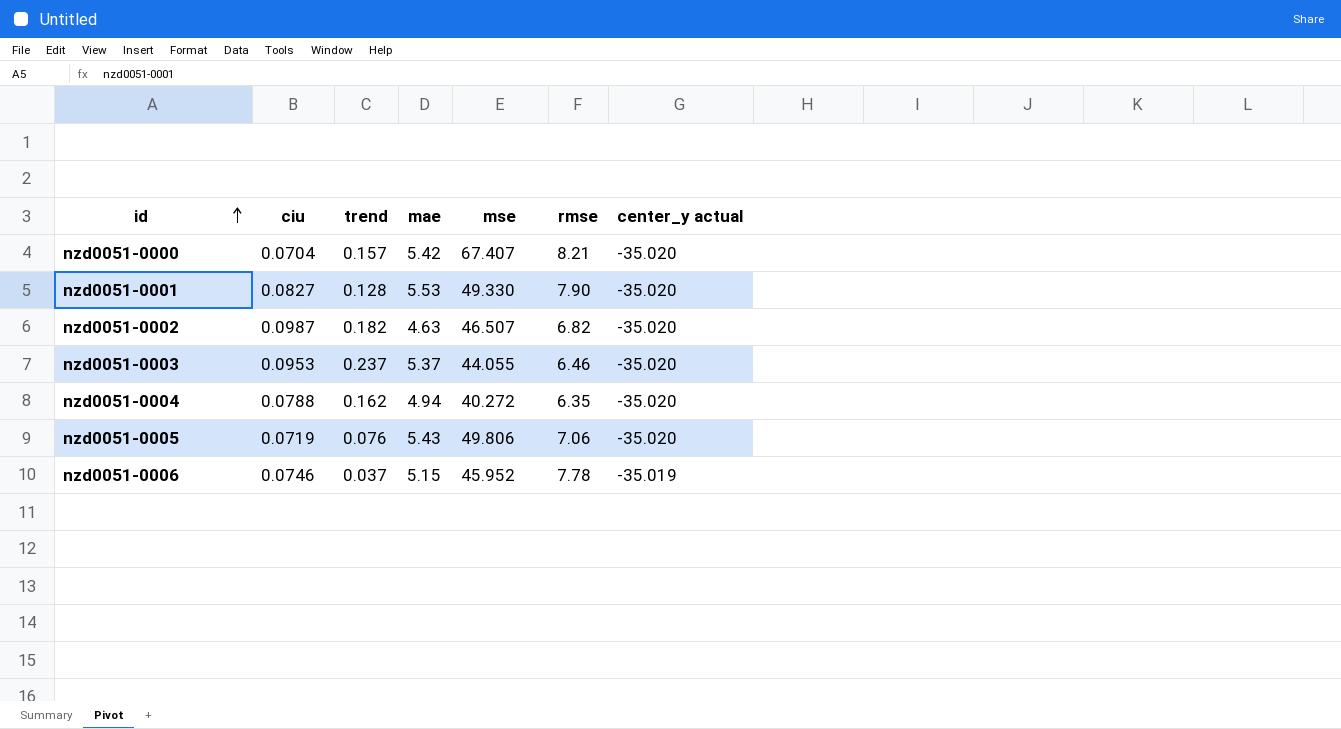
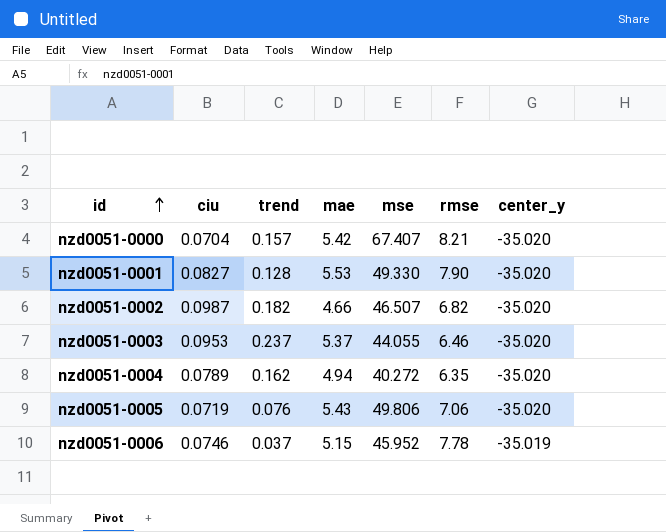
column name: center_y actual -> center_y
nzd0051-0002 | mae: 4.63 -> 4.66
nzd0051-0004 | ciu: 0.0788 -> 0.0789

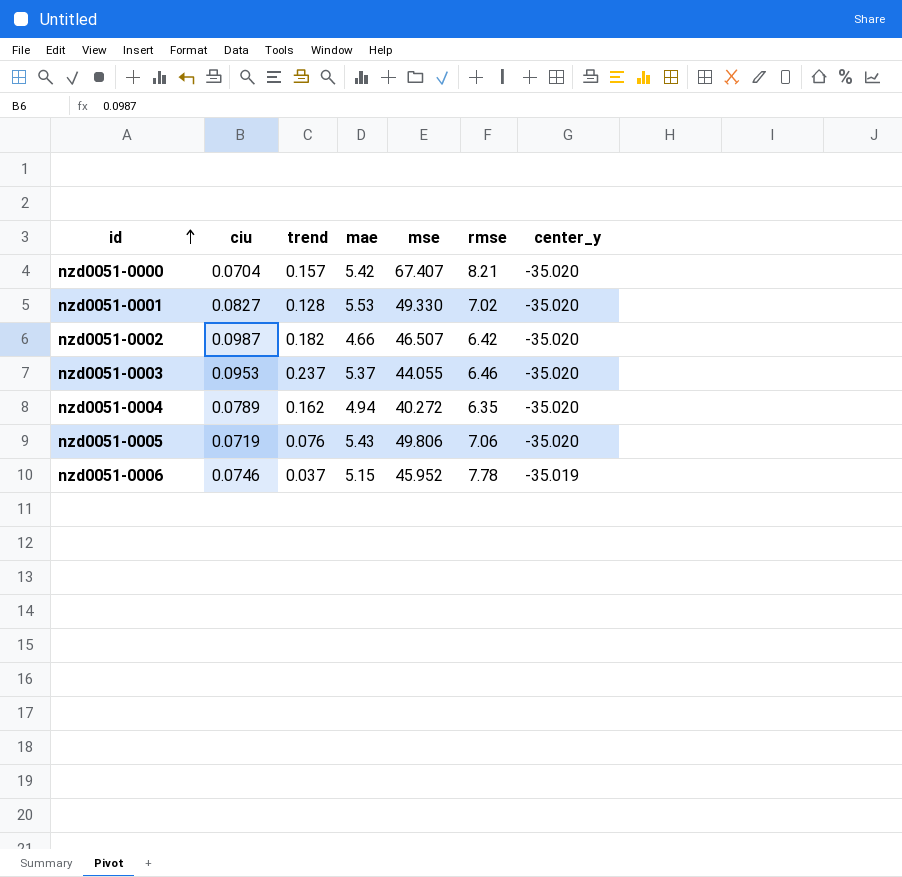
nzd0051-0001 | rmse: 7.90 -> 7.02
nzd0051-0002 | rmse: 6.82 -> 6.42

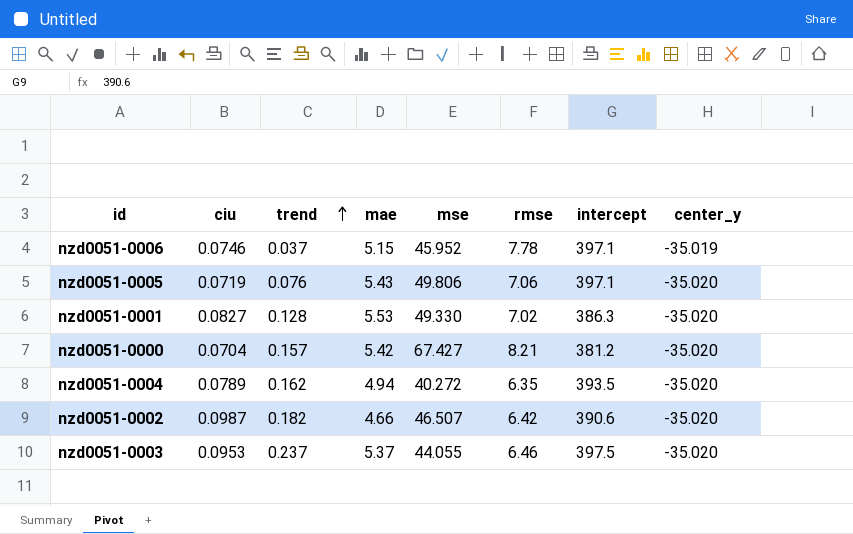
row order: id ascending -> trend ascending
column intercept | position: none -> 7
nzd0051-0000 | mse: 67.407 -> 67.427

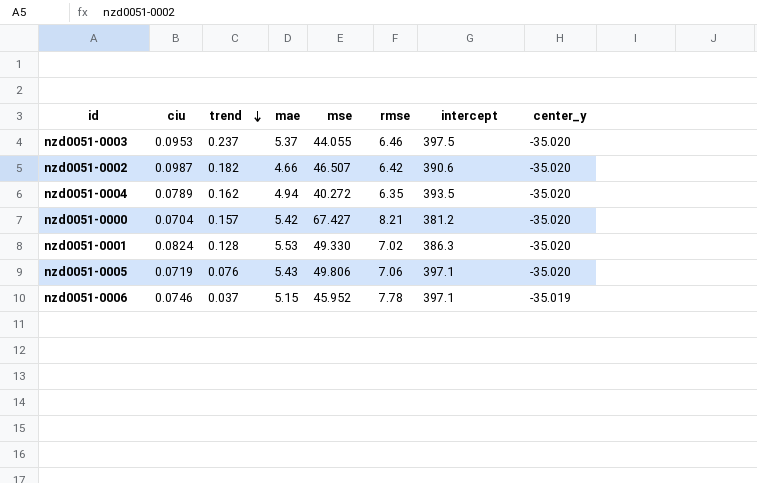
row order: trend ascending -> trend descending
nzd0051-0001 | ciu: 0.0827 -> 0.0824

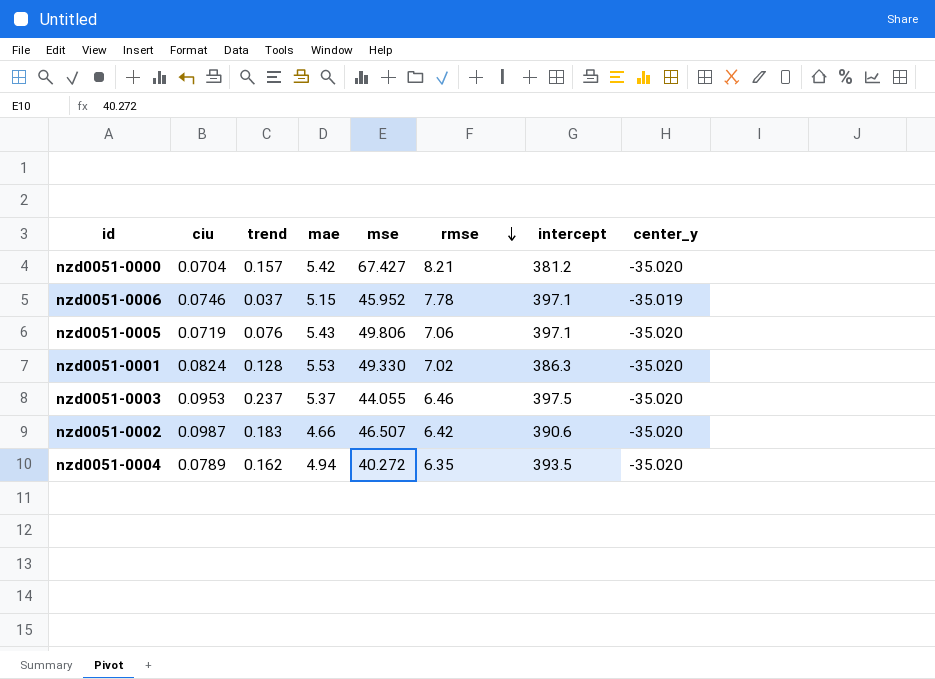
row order: trend descending -> rmse descending
nzd0051-0002 | trend: 0.182 -> 0.183

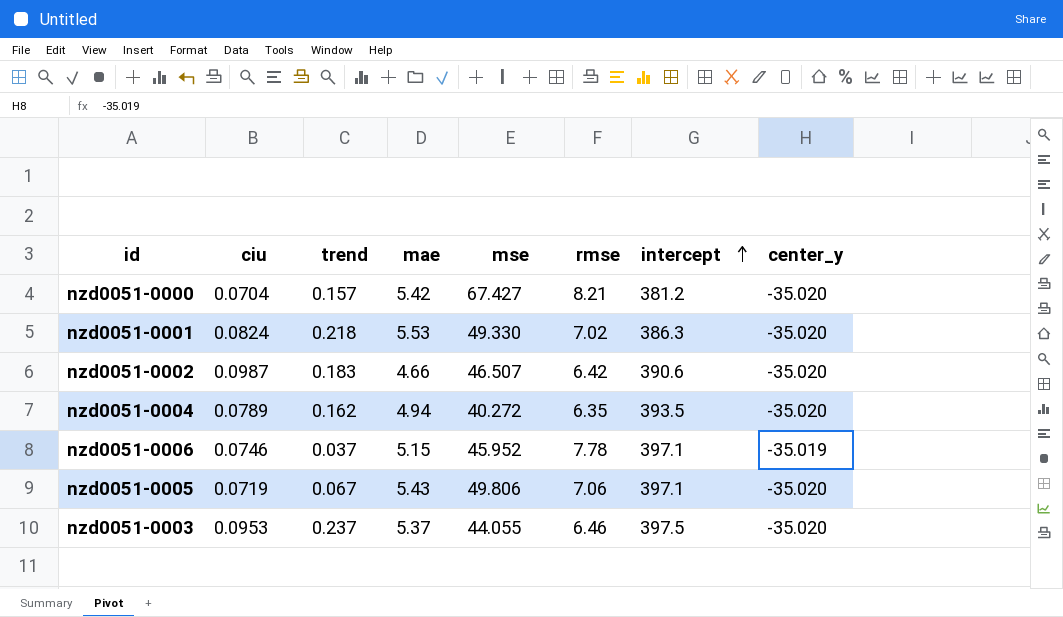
row order: rmse descending -> intercept ascending
nzd0051-0001 | trend: 0.128 -> 0.218
nzd0051-0005 | trend: 0.076 -> 0.067

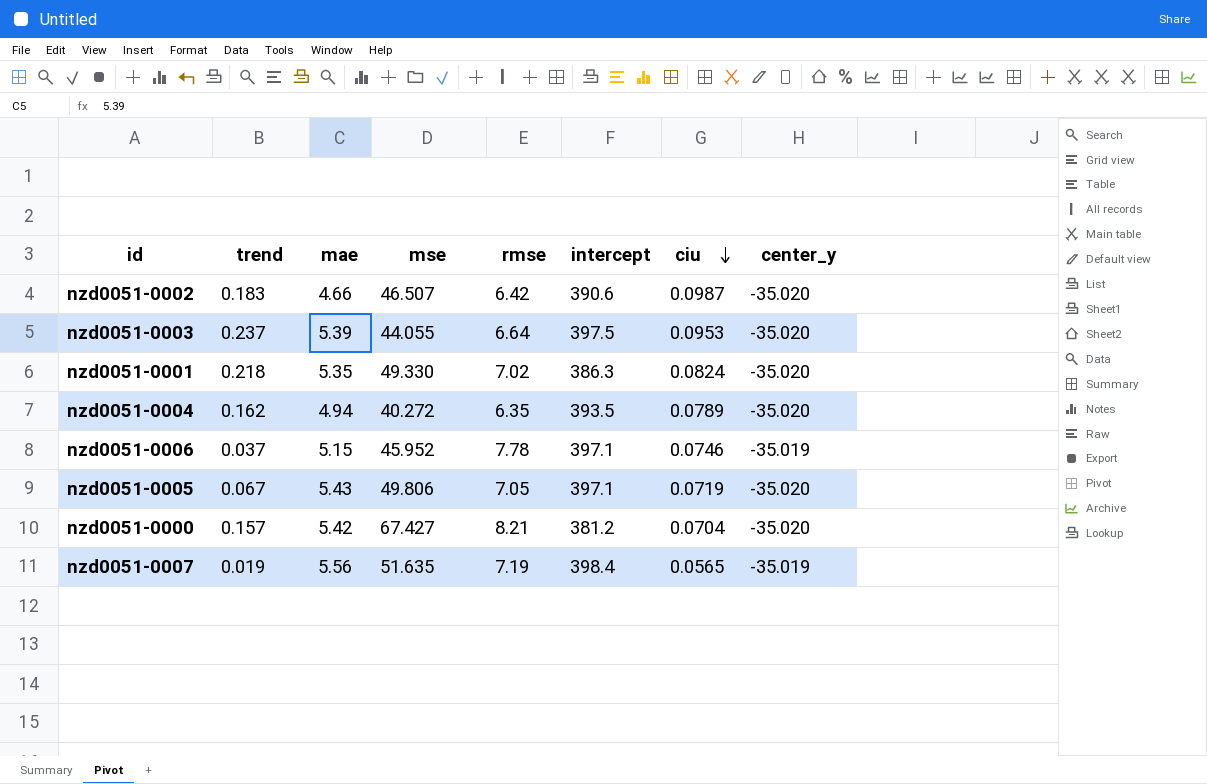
row order: intercept ascending -> ciu descending
column ciu | position: 2 -> 7
nzd0051-0003 | mae: 5.37 -> 5.39
nzd0051-0003 | rmse: 6.46 -> 6.64
nzd0051-0001 | mae: 5.53 -> 5.35
nzd0051-0005 | rmse: 7.06 -> 7.05
row nzd0051-0007: none -> 0.019 | 5.56 | 51.635 | 7.19 | 398.4 | 0.0565 | -35.019

